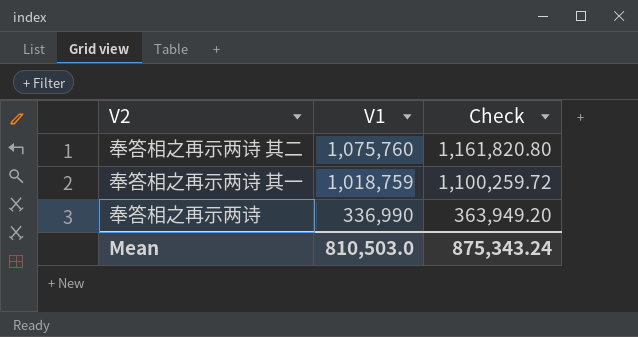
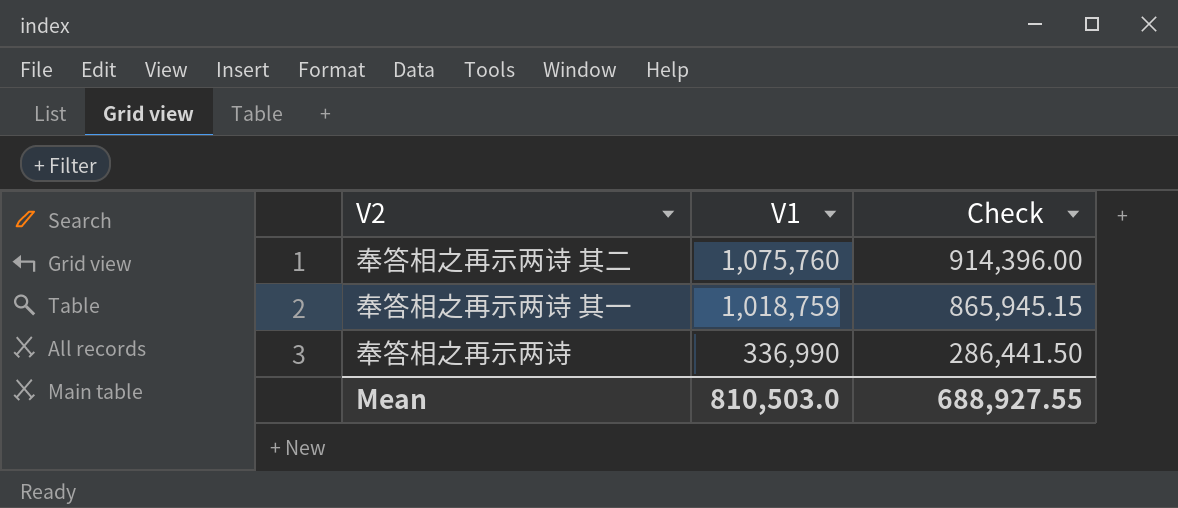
column Check | formula: [V1] * 1.08 -> [V1] * 0.85
Mean | Check: 875,343.24 -> 688,927.55

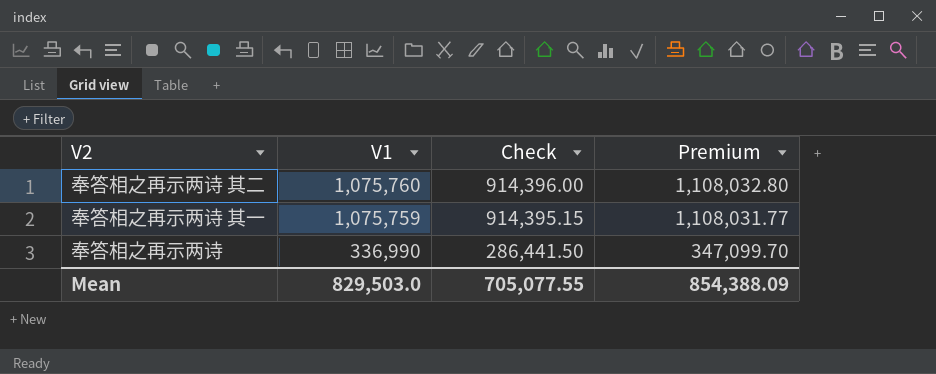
column Premium | formula: none -> [V1] * 1.03
奉答相之再示两诗 其一 | V1: 1,018,759 -> 1,075,759
奉答相之再示两诗 其一 | Check: 865,945.15 -> 914,395.15
Mean | V1: 810,503.0 -> 829,503.0
Mean | Check: 688,927.55 -> 705,077.55

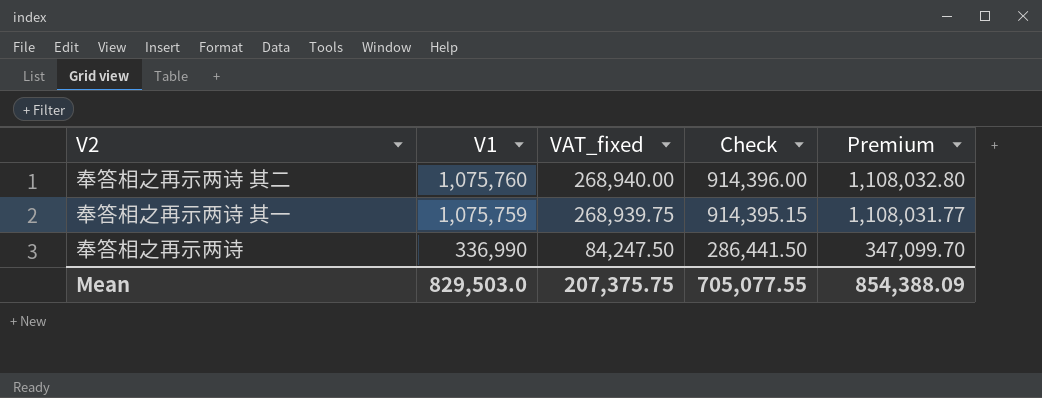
column VAT_fixed | formula: none -> [V1] * 0.25

